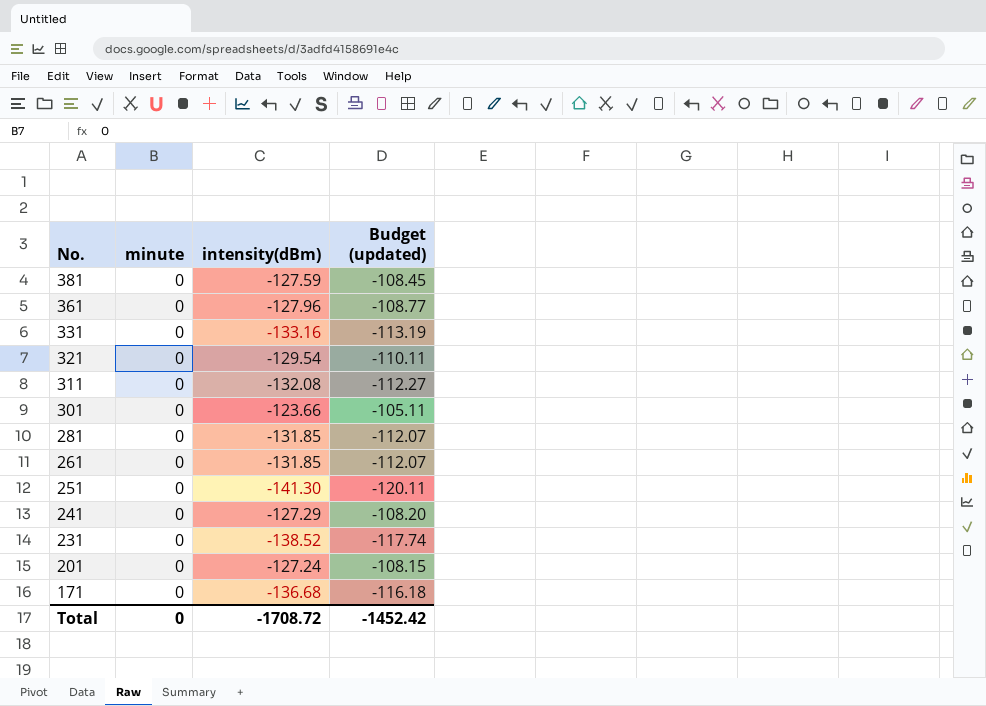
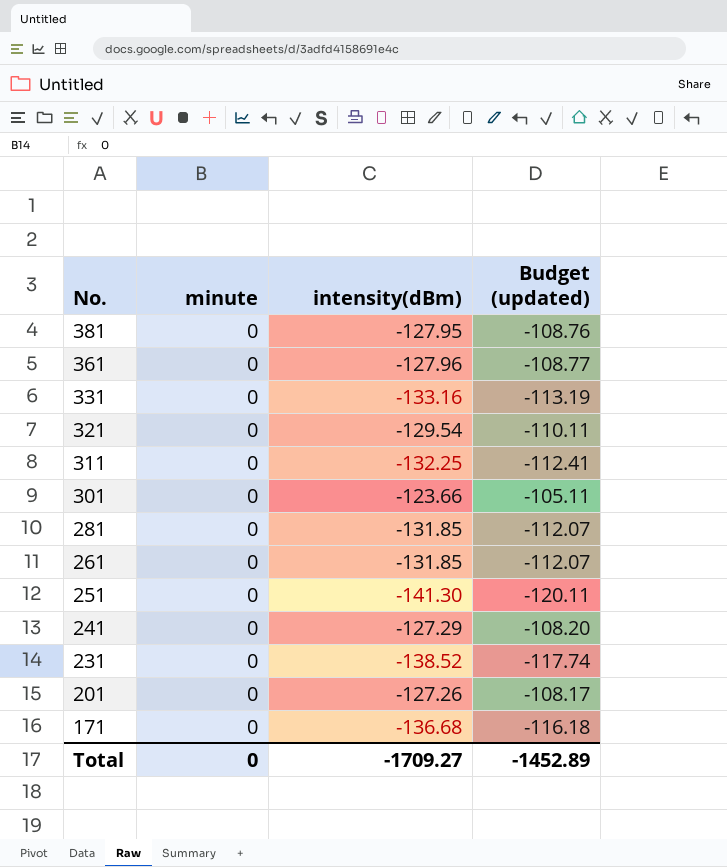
381 | intensity(dBm): -127.59 -> -127.95
381 | Budget (updated): -108.45 -> -108.76
311 | intensity(dBm): -132.08 -> -132.25
311 | Budget (updated): -112.27 -> -112.41
201 | intensity(dBm): -127.24 -> -127.26
201 | Budget (updated): -108.15 -> -108.17
Total | intensity(dBm): -1708.72 -> -1709.27
Total | Budget (updated): -1452.42 -> -1452.89

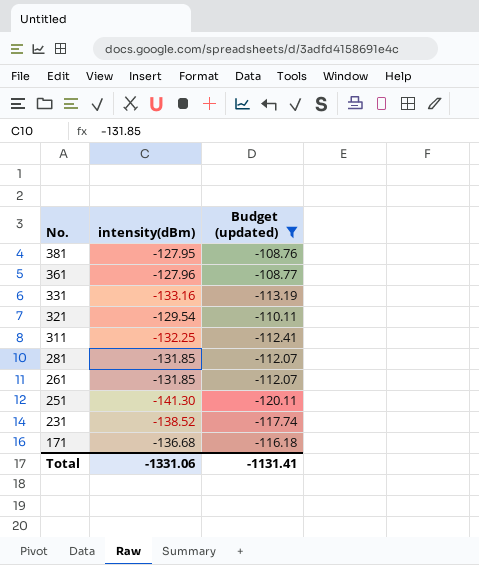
filter: none -> Budget (updated) <= -108.76
column minute | position: 2 -> none
Total | intensity(dBm): -1709.27 -> -1331.06
Total | Budget (updated): -1452.89 -> -1131.41

